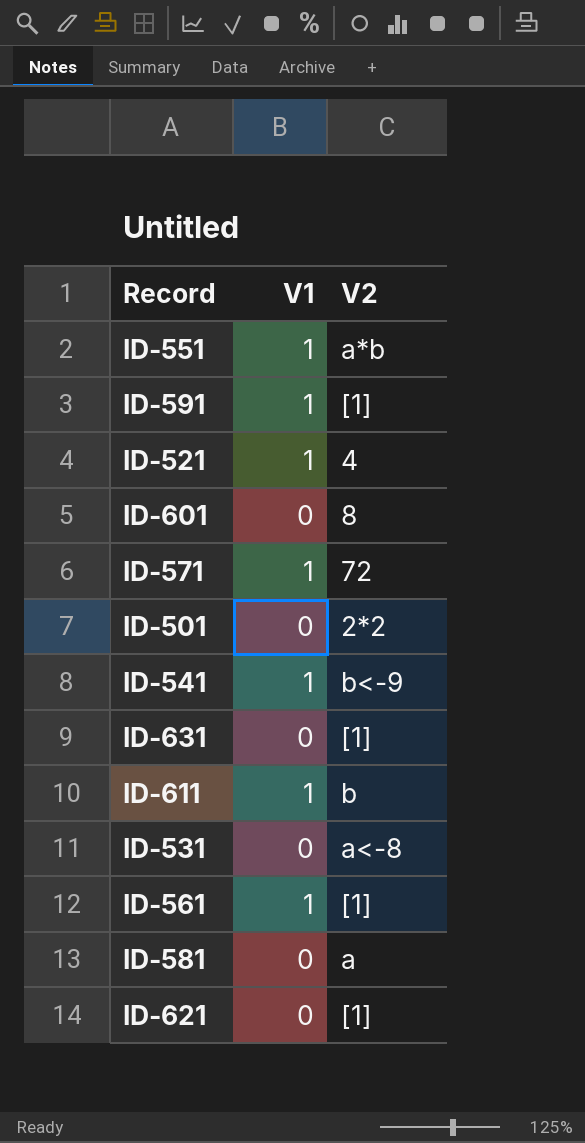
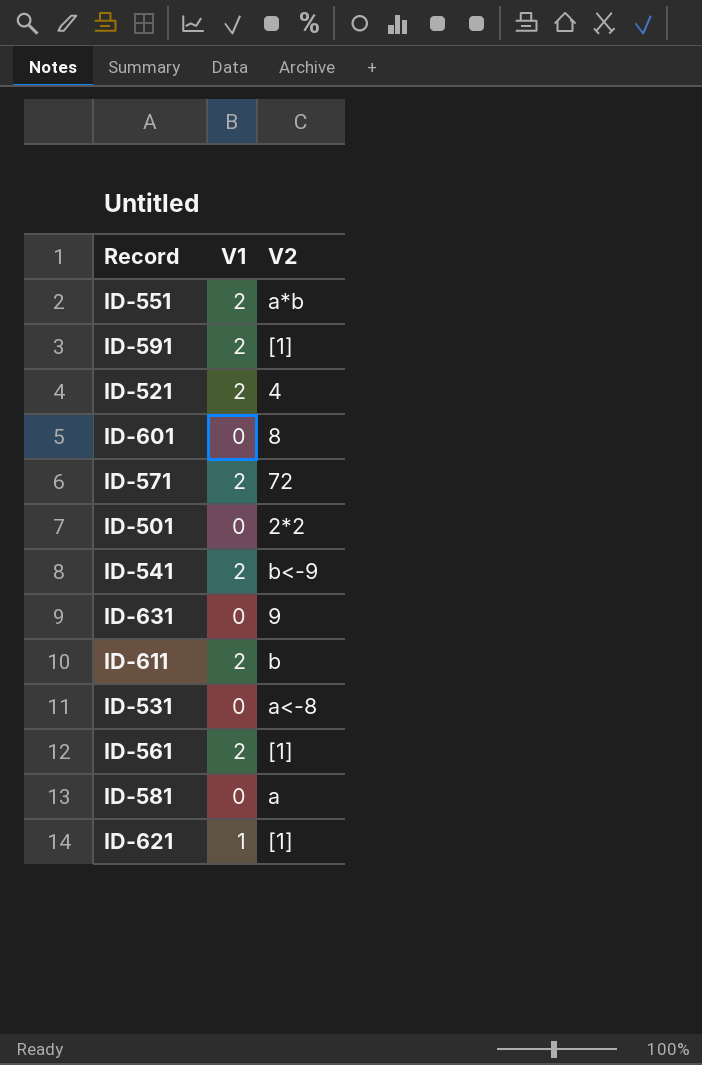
ID-551 | V1: 1 -> 2
ID-591 | V1: 1 -> 2
ID-521 | V1: 1 -> 2
ID-571 | V1: 1 -> 2
ID-541 | V1: 1 -> 2
ID-631 | V2: [1] -> 9
ID-611 | V1: 1 -> 2
ID-561 | V1: 1 -> 2
ID-621 | V1: 0 -> 1

